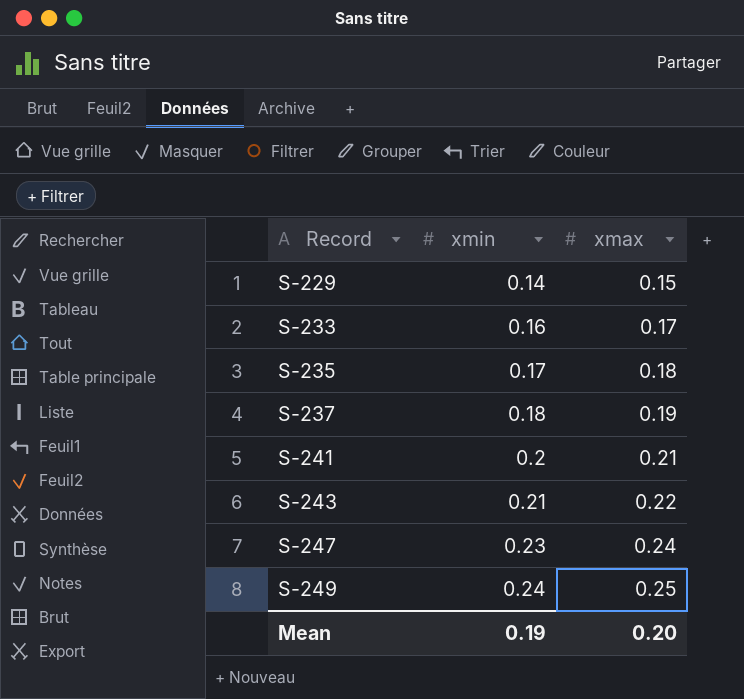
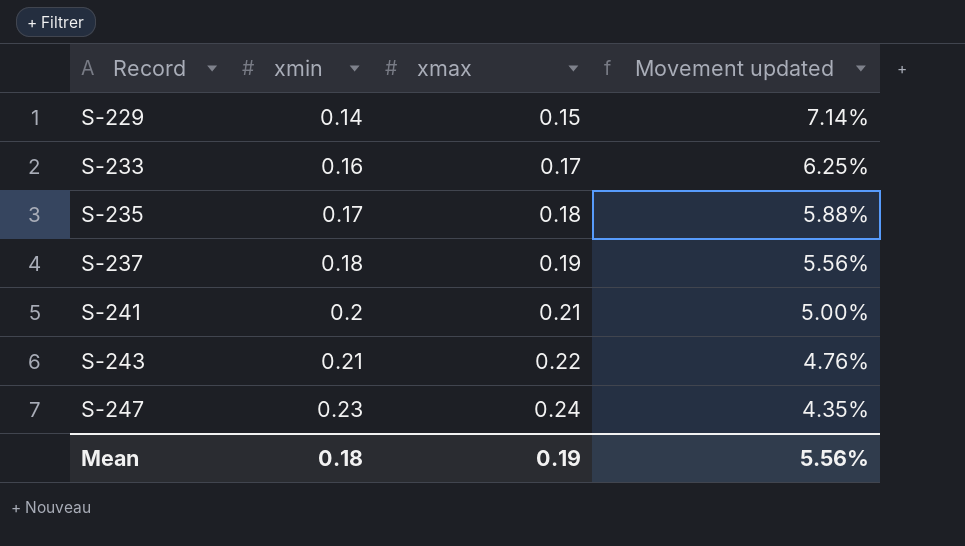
column Movement updated | formula: none -> ([xmax] - [xmin]) / [xmin]
row S-249: 0.24 | 0.25 -> none
Mean | xmin: 0.19 -> 0.18
Mean | xmax: 0.20 -> 0.19

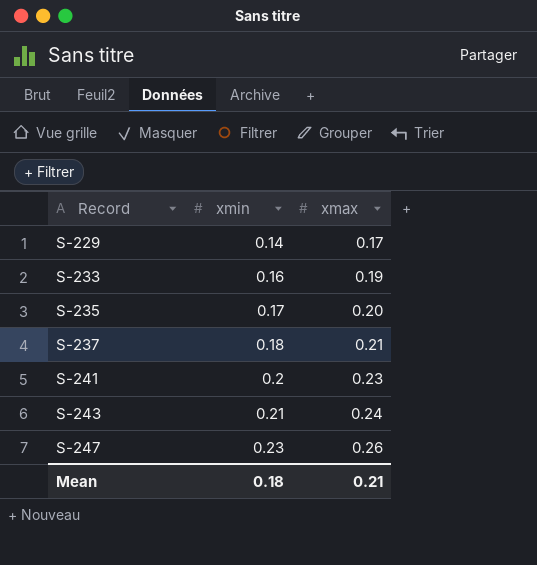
column Movement updated | formula: ([xmax] - [xmin]) / [xmin] -> none
S-229 | xmax: 0.15 -> 0.17
S-233 | xmax: 0.17 -> 0.19
S-235 | xmax: 0.18 -> 0.20
S-237 | xmax: 0.19 -> 0.21
S-241 | xmax: 0.21 -> 0.23
S-243 | xmax: 0.22 -> 0.24
S-247 | xmax: 0.24 -> 0.26
Mean | xmax: 0.19 -> 0.21

